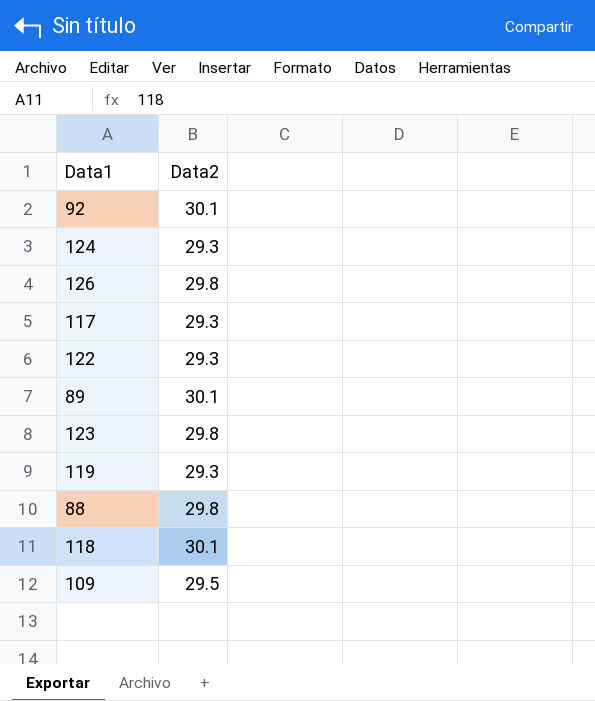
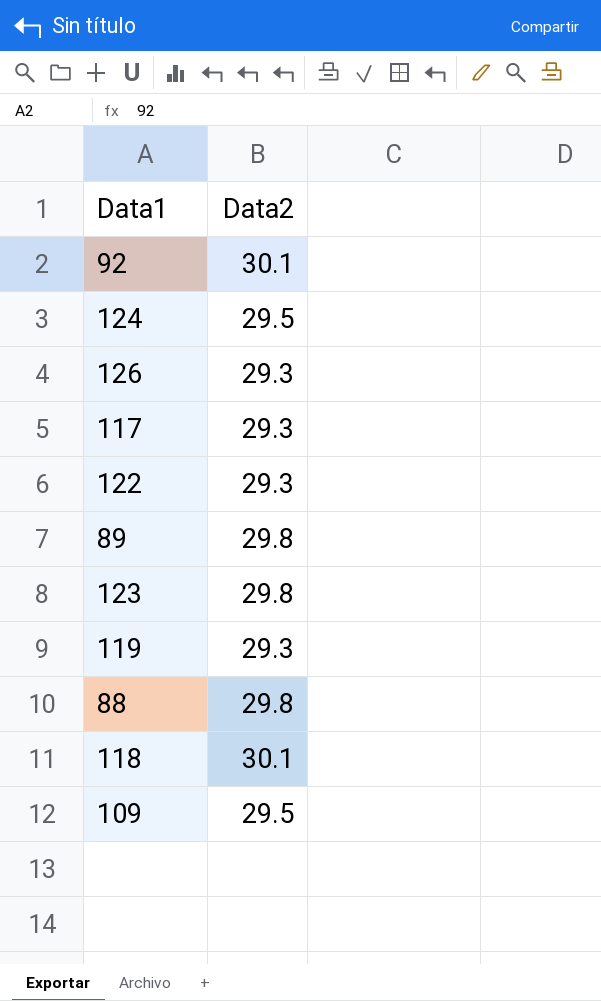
124 | Data2: 29.3 -> 29.5
126 | Data2: 29.8 -> 29.3
89 | Data2: 30.1 -> 29.8

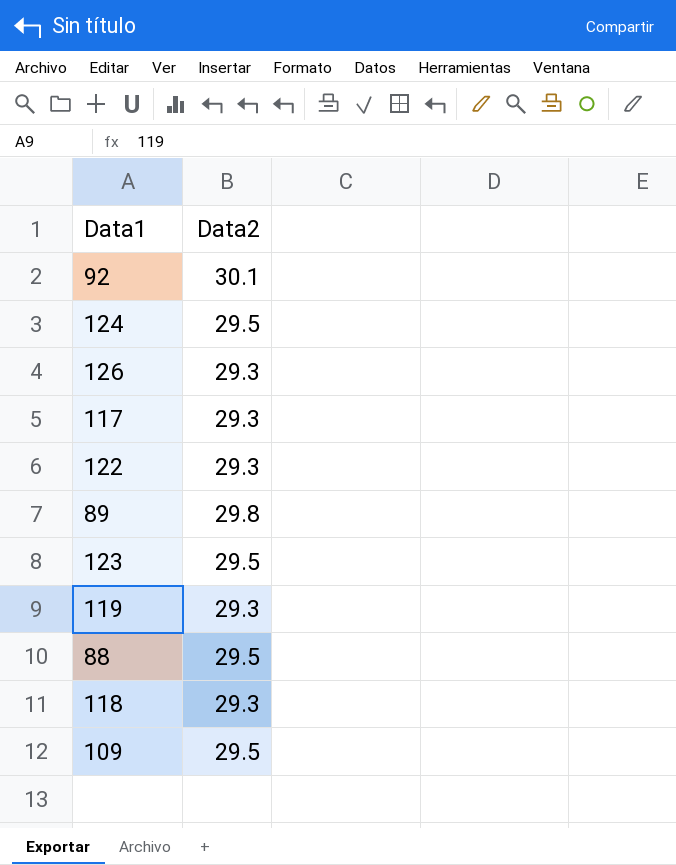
123 | Data2: 29.8 -> 29.5
88 | Data2: 29.8 -> 29.5
118 | Data2: 30.1 -> 29.3

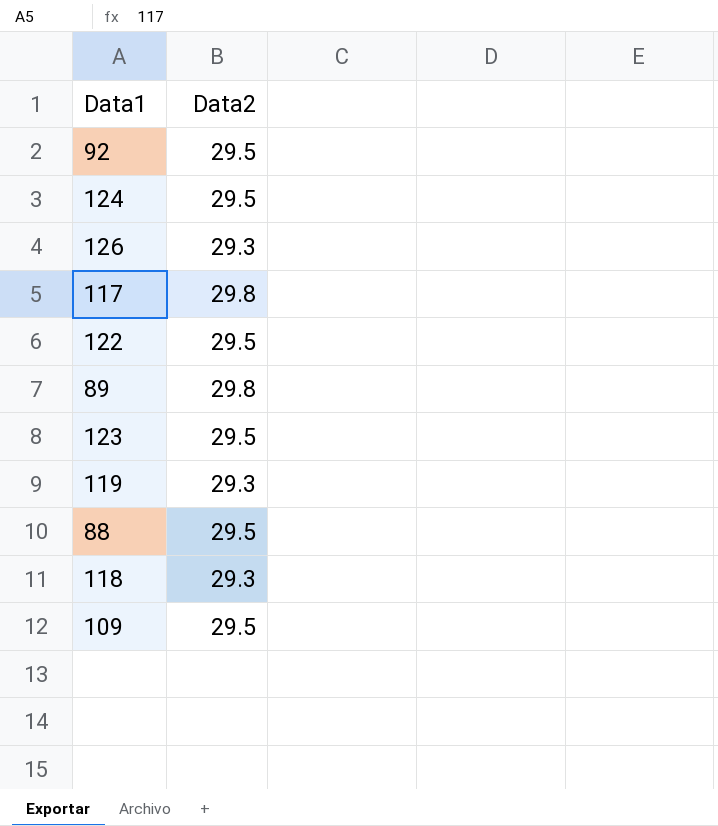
92 | Data2: 30.1 -> 29.5
117 | Data2: 29.3 -> 29.8
122 | Data2: 29.3 -> 29.5

